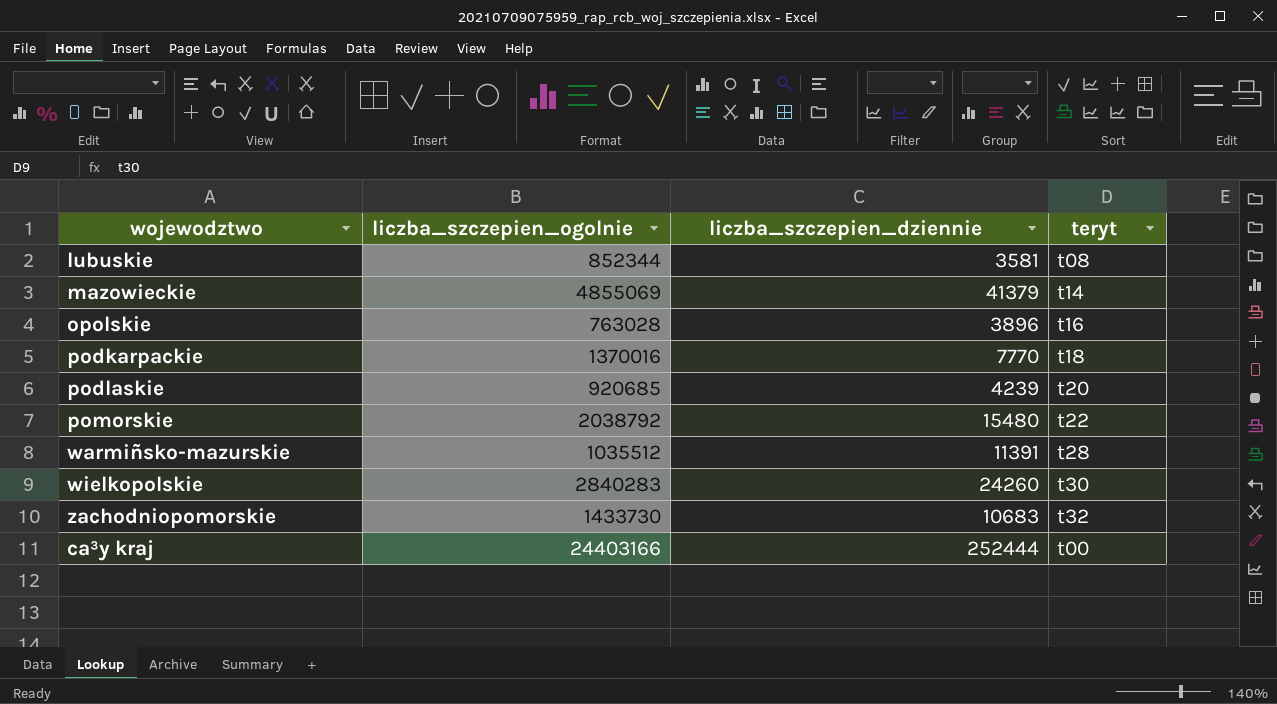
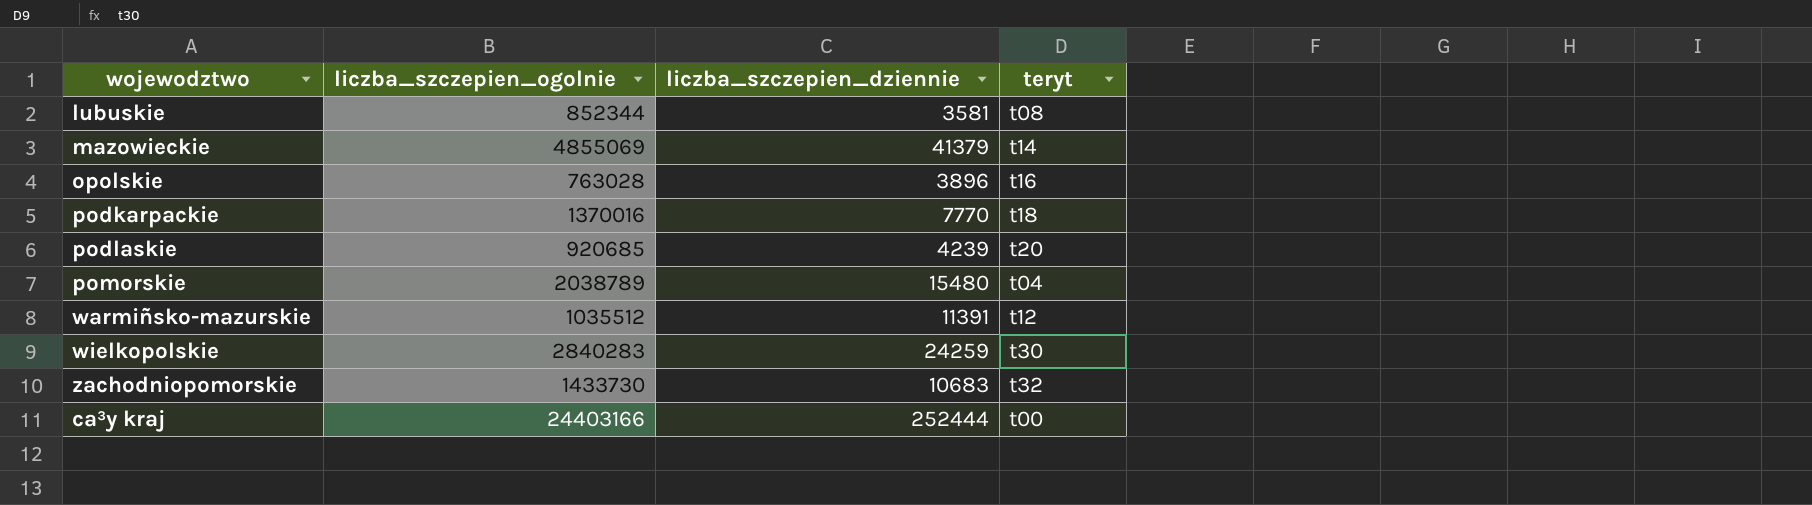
pomorskie | liczba_szczepien_ogolnie: 2038792 -> 2038789
pomorskie | teryt: t22 -> t04
warmiñsko-mazurskie | teryt: t28 -> t12
wielkopolskie | liczba_szczepien_dziennie: 24260 -> 24259

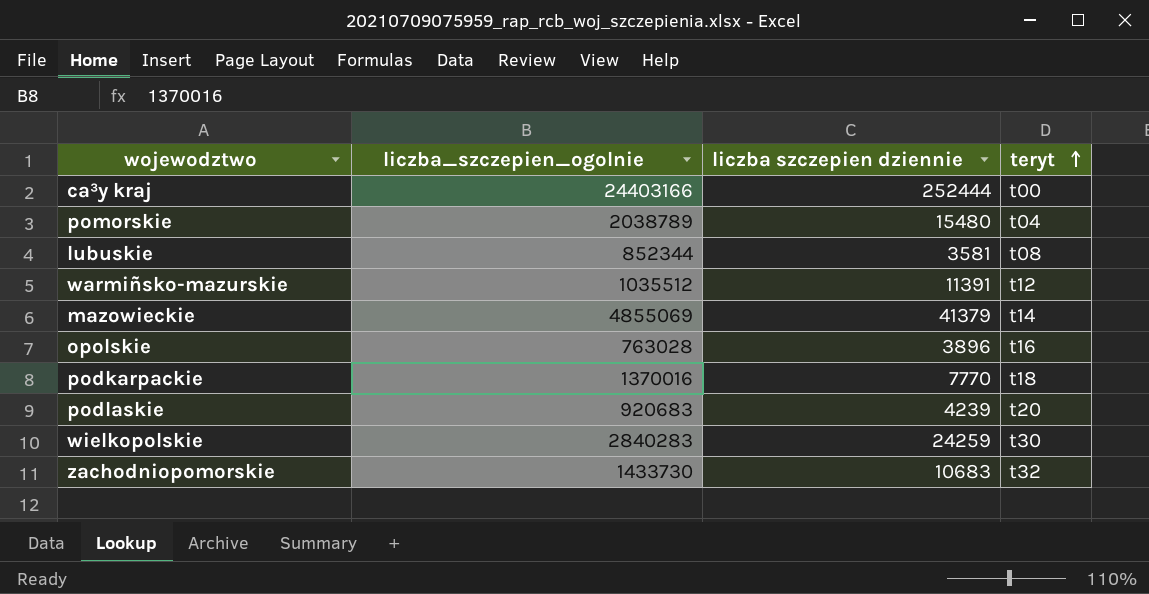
row order: none -> teryt ascending
column name: liczba_szczepien_dziennie -> liczba szczepien dziennie
podlaskie | liczba_szczepien_ogolnie: 920685 -> 920683

